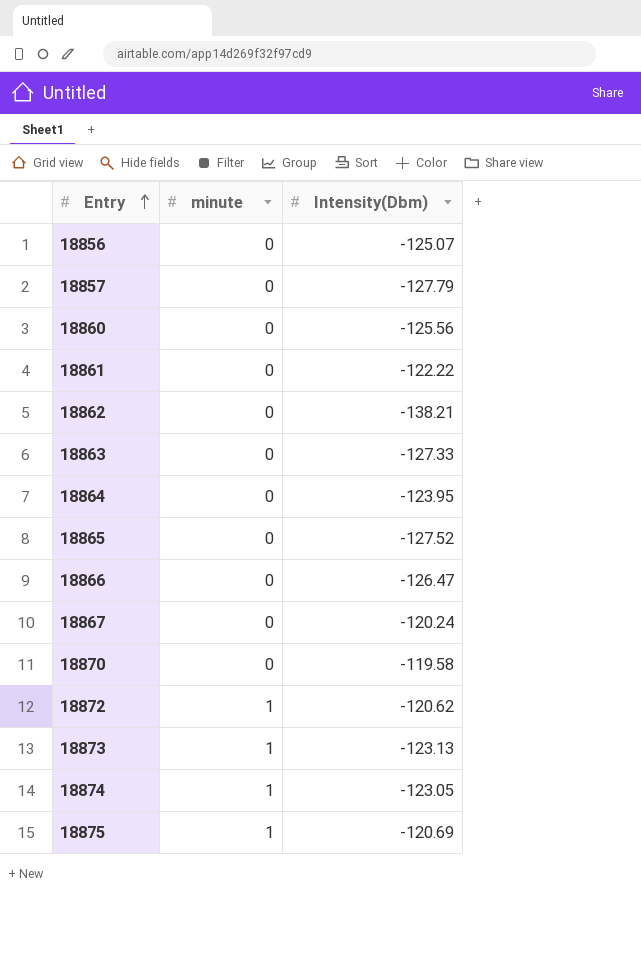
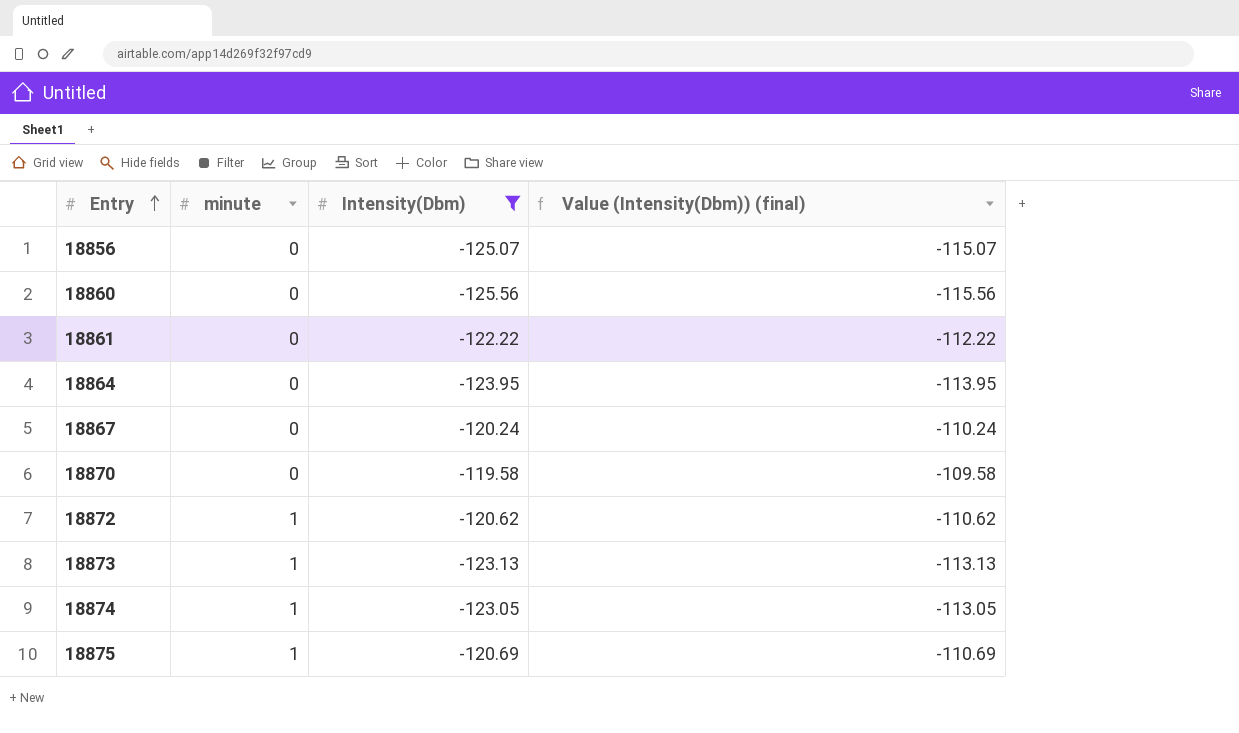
filter: none -> Intensity(Dbm) >= -125.56
column Value (Intensity(Dbm)) (final) | formula: none -> [Intensity(Dbm)] + 10

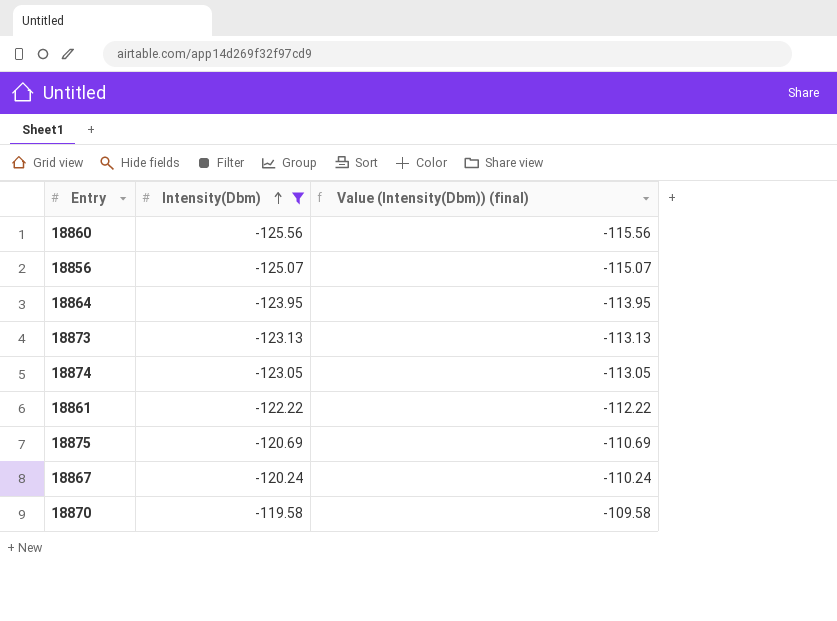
row order: Entry ascending -> Intensity(Dbm) ascending
column minute | position: 2 -> none
row 18872: 1 | -120.62 | -110.62 -> none

